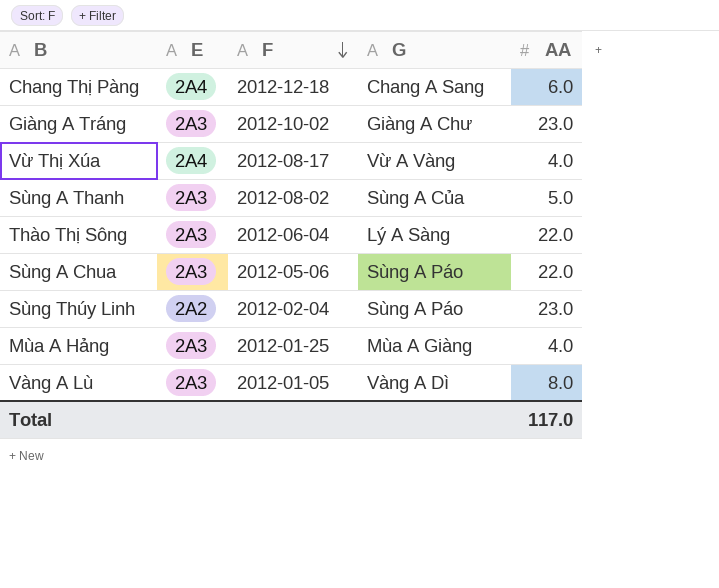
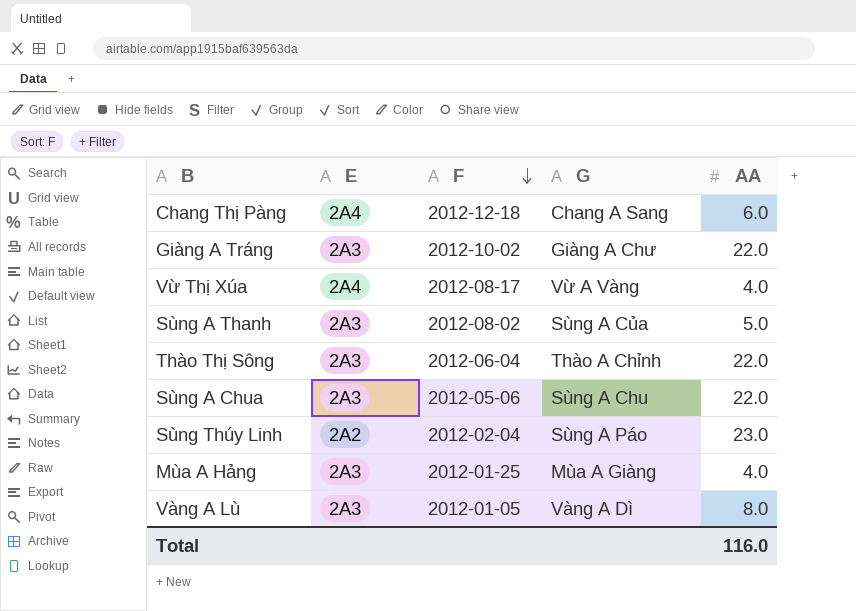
Giàng A Tráng | AA: 23.0 -> 22.0
Thào Thị Sông | G: Lý A Sàng -> Thào A Chỉnh
Sùng A Chua | G: Sùng A Páo -> Sùng A Chu
Total | AA: 117.0 -> 116.0

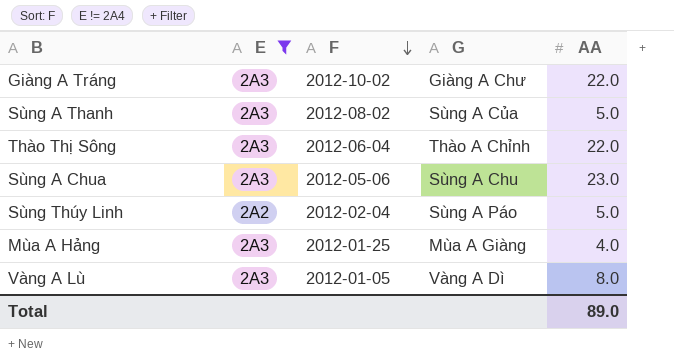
filter: none -> E != 2A4
Sùng A Chua | AA: 22.0 -> 23.0
Sùng Thúy Linh | AA: 23.0 -> 5.0
Total | AA: 116.0 -> 89.0

